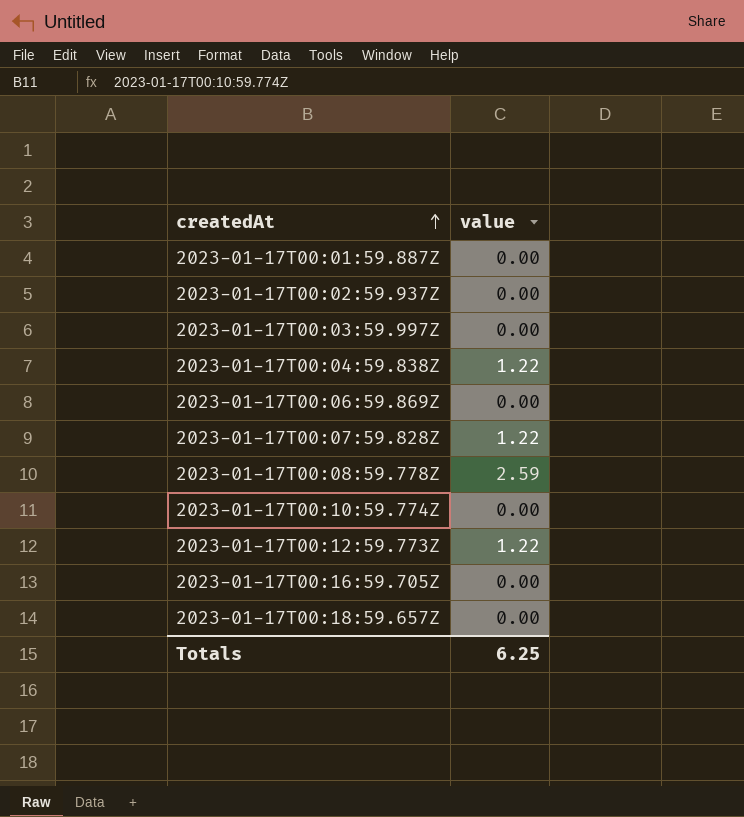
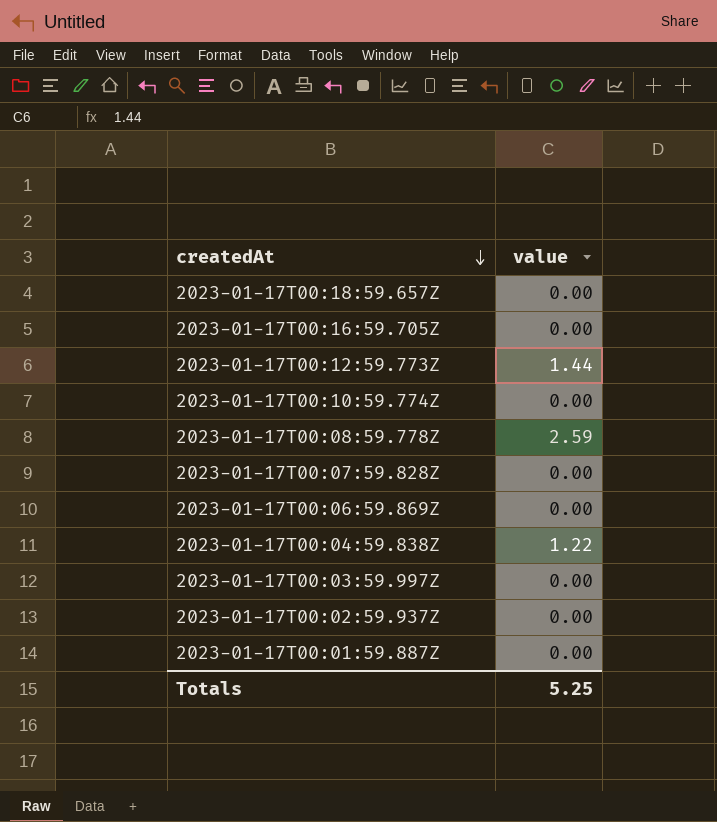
row order: createdAt ascending -> createdAt descending
2023-01-17T00:12:59.773Z | value: 1.22 -> 1.44
2023-01-17T00:07:59.828Z | value: 1.22 -> 0.00
Totals | value: 6.25 -> 5.25

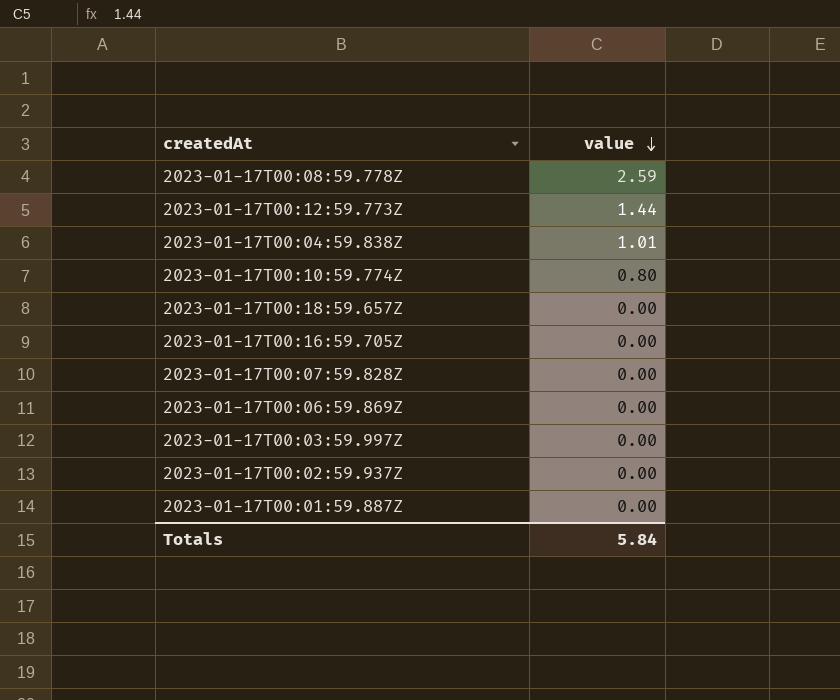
row order: createdAt descending -> value descending
2023-01-17T00:04:59.838Z | value: 1.22 -> 1.01
2023-01-17T00:10:59.774Z | value: 0.00 -> 0.80
Totals | value: 5.25 -> 5.84

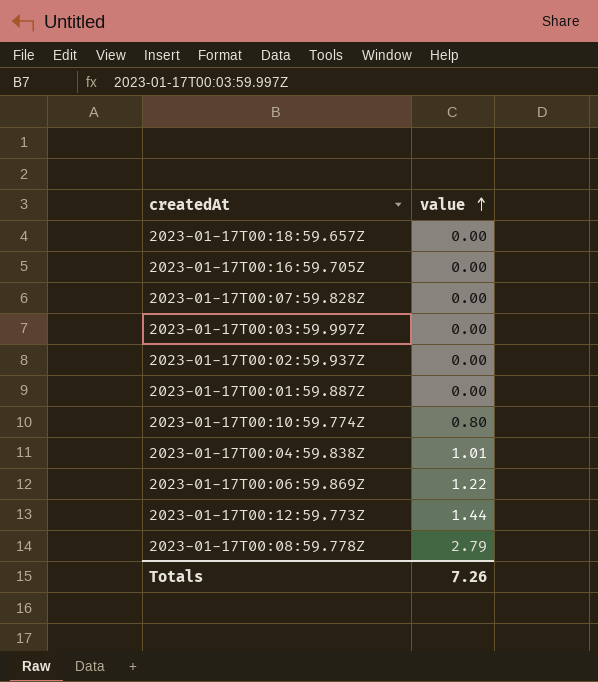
row order: value descending -> value ascending
2023-01-17T00:06:59.869Z | value: 0.00 -> 1.22
2023-01-17T00:08:59.778Z | value: 2.59 -> 2.79
Totals | value: 5.84 -> 7.26

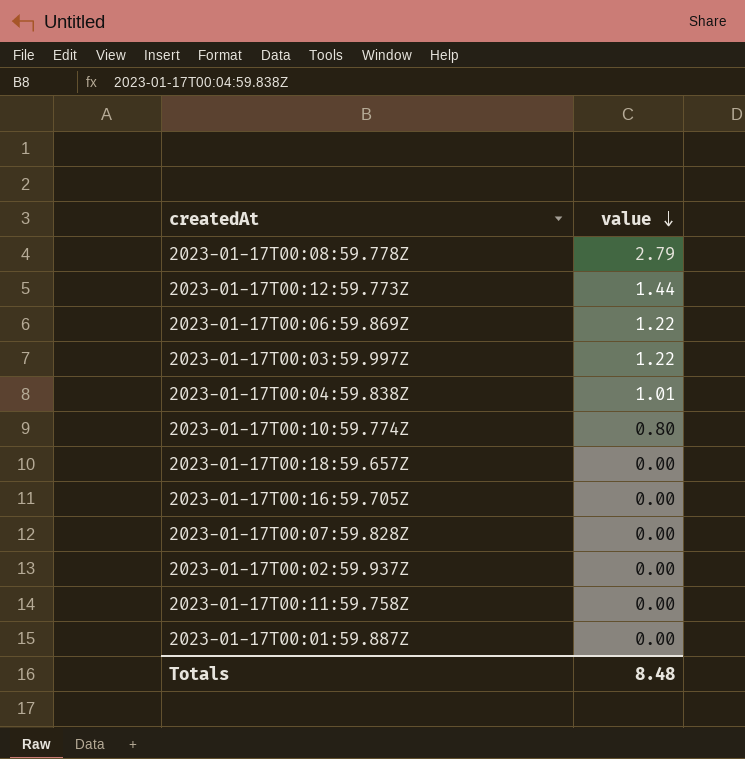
row order: value ascending -> value descending
2023-01-17T00:03:59.997Z | value: 0.00 -> 1.22
row 2023-01-17T00:11:59.758Z: none -> 0.00
Totals | value: 7.26 -> 8.48

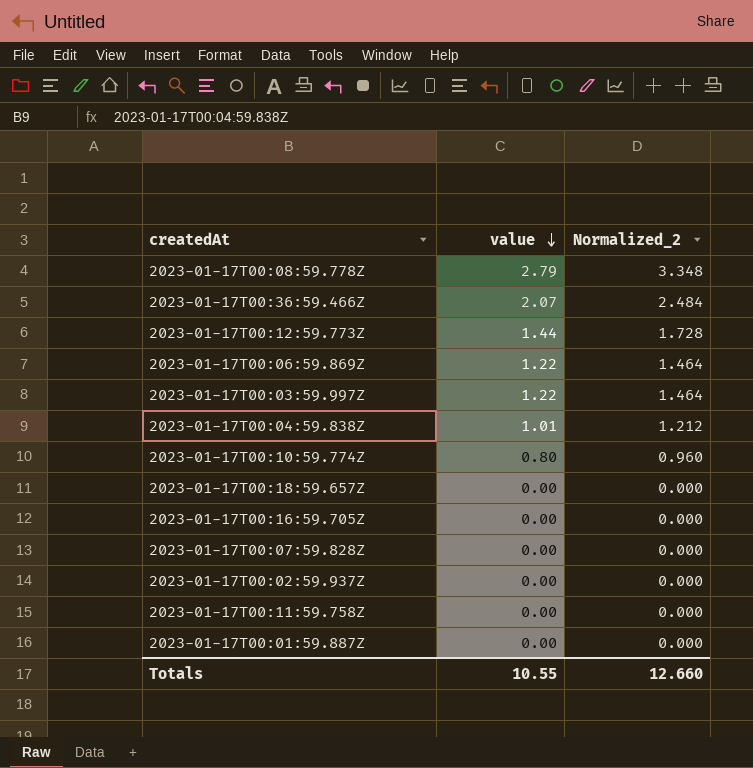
column Normalized_2 | formula: none -> [value] * 1.2
row 2023-01-17T00:36:59.466Z: none -> 2.07 | 2.484
Totals | value: 8.48 -> 10.55

